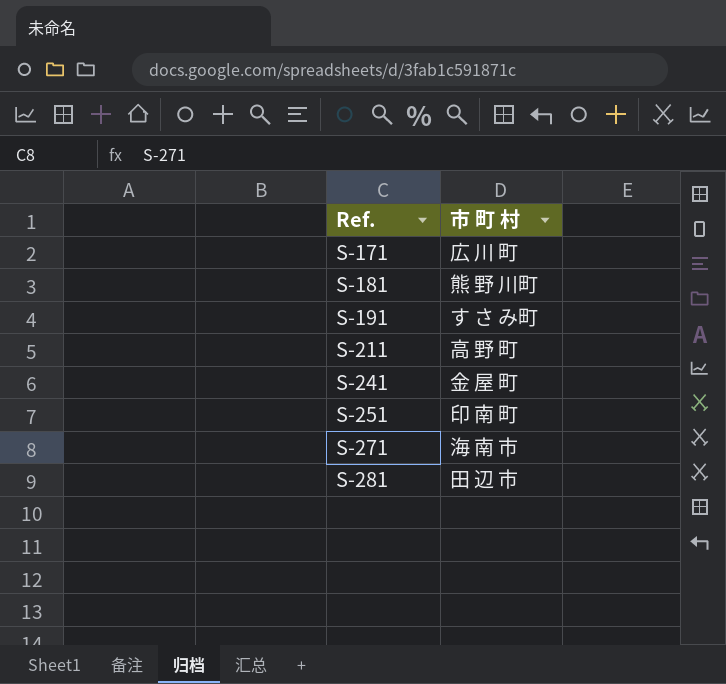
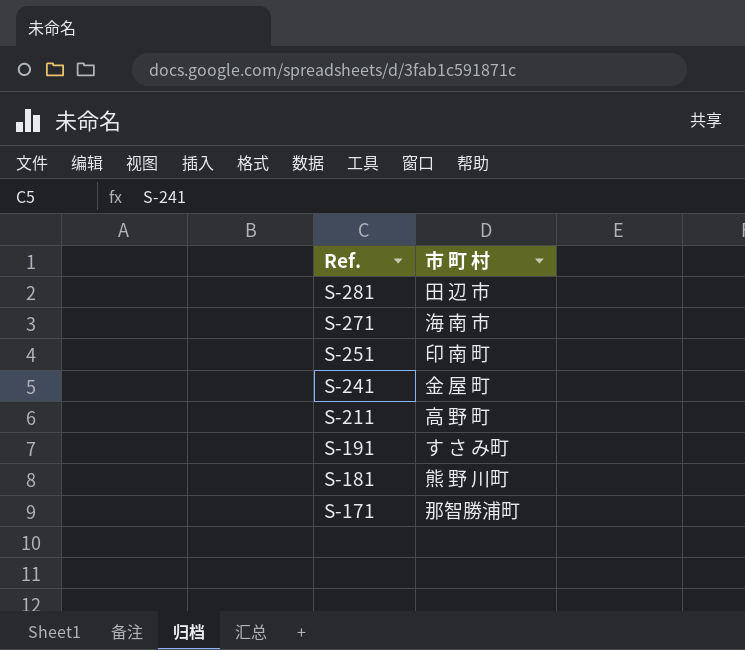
row order: Ref. ascending -> Ref. descending
S-171 | 市 町 村: 広 川 町 -> 那智勝浦町

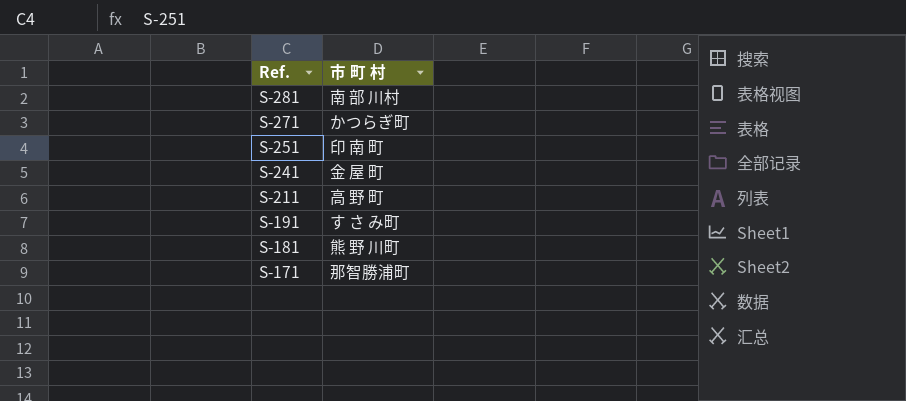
S-281 | 市 町 村: 田 辺 市 -> 南 部 川村
S-271 | 市 町 村: 海 南 市 -> かつらぎ町

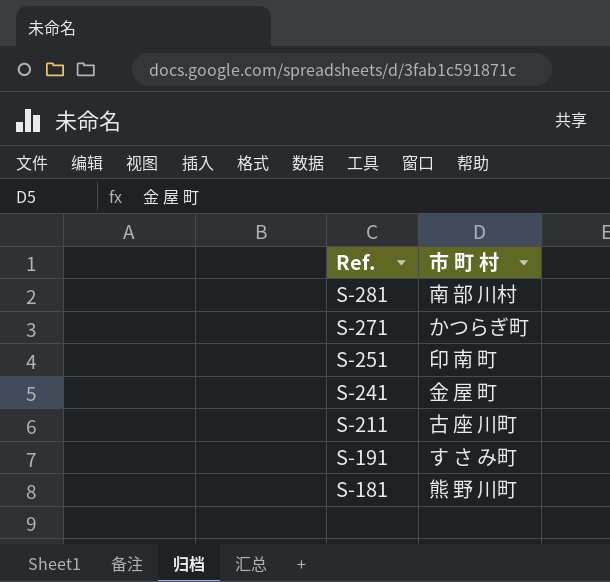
row S-171: 那智勝浦町 -> none
S-211 | 市 町 村: 高 野 町 -> 古 座 川町

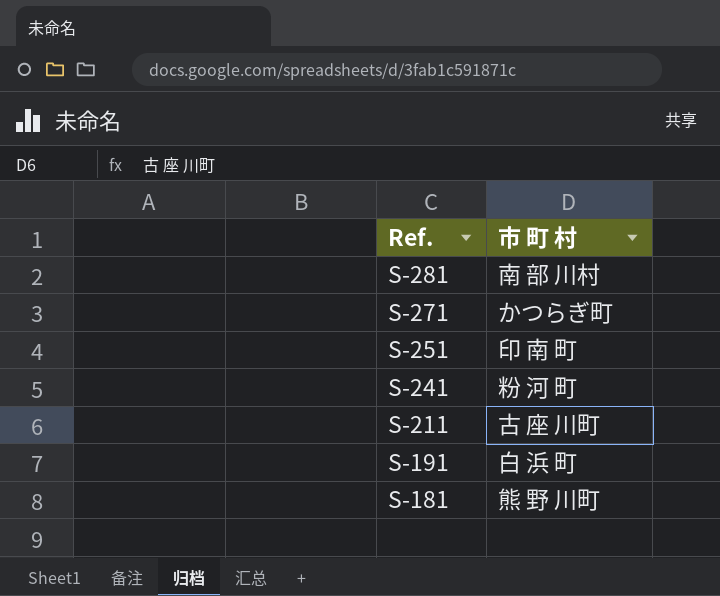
S-241 | 市 町 村: 金 屋 町 -> 粉 河 町
S-191 | 市 町 村: す さ み町 -> 白 浜 町

